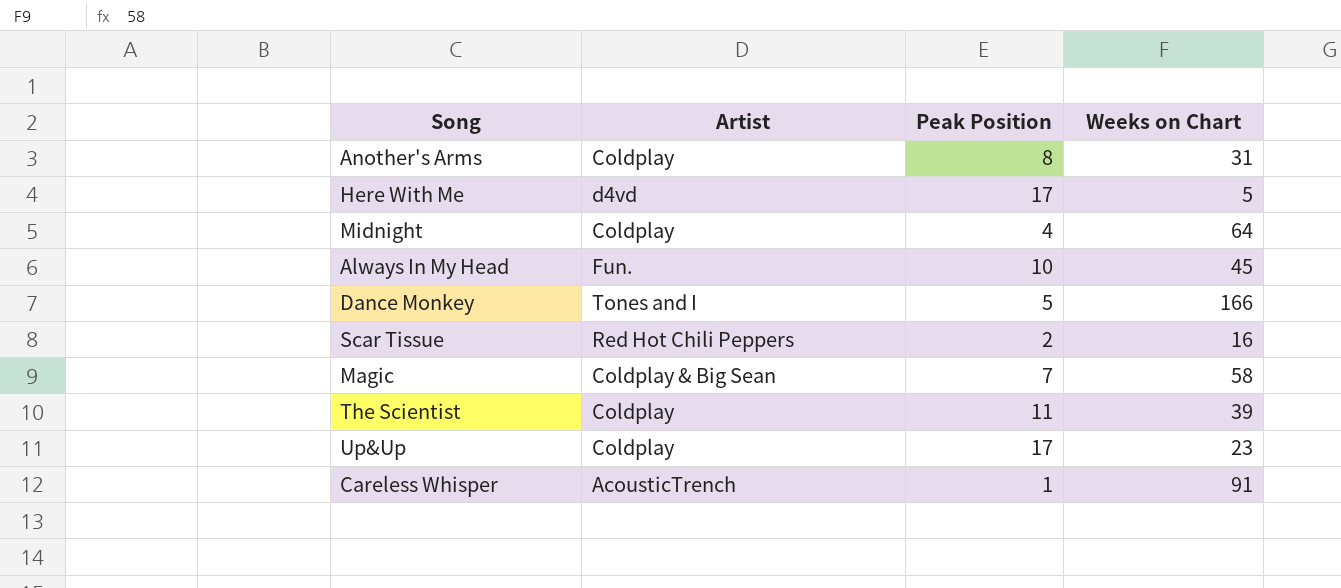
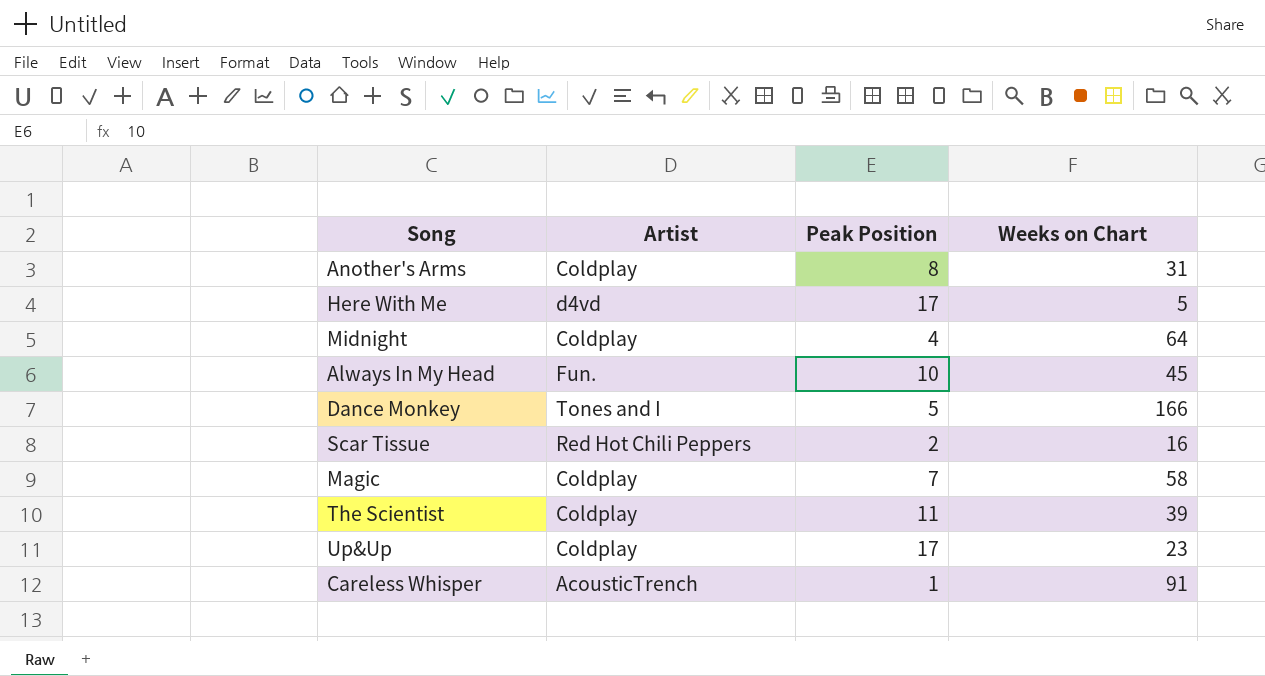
Magic | Artist: Coldplay & Big Sean -> Coldplay

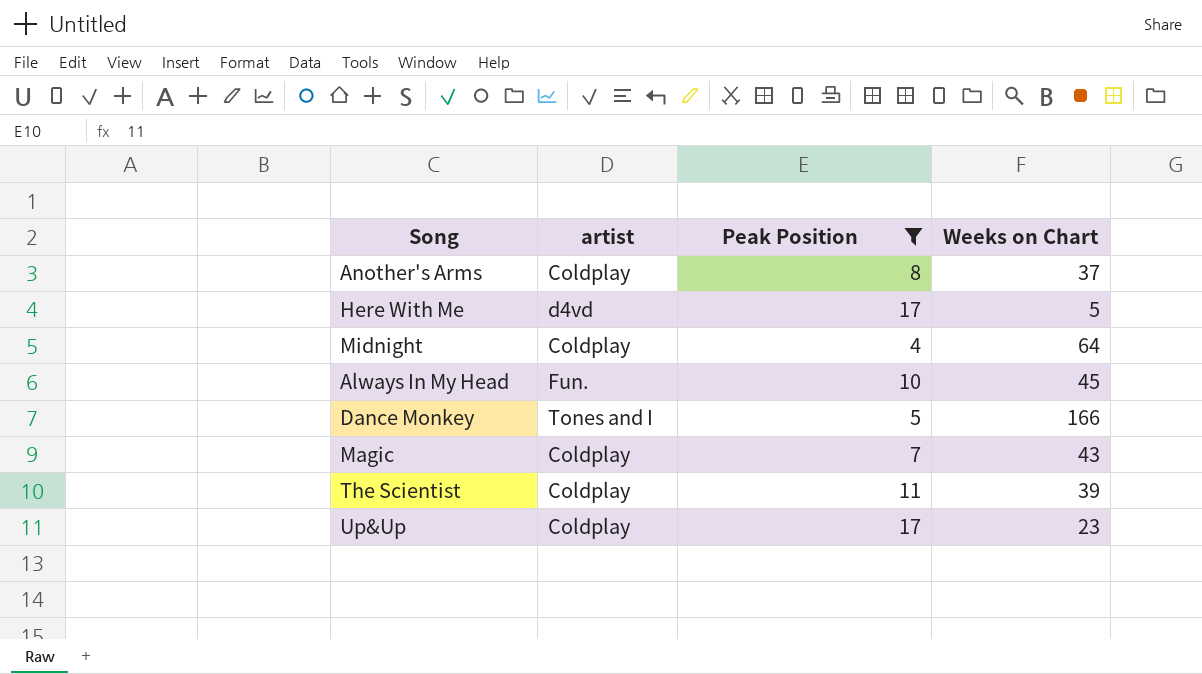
filter: none -> Peak Position >= 4
column name: Artist -> artist
Another's Arms | Weeks on Chart: 31 -> 37
Magic | Weeks on Chart: 58 -> 43

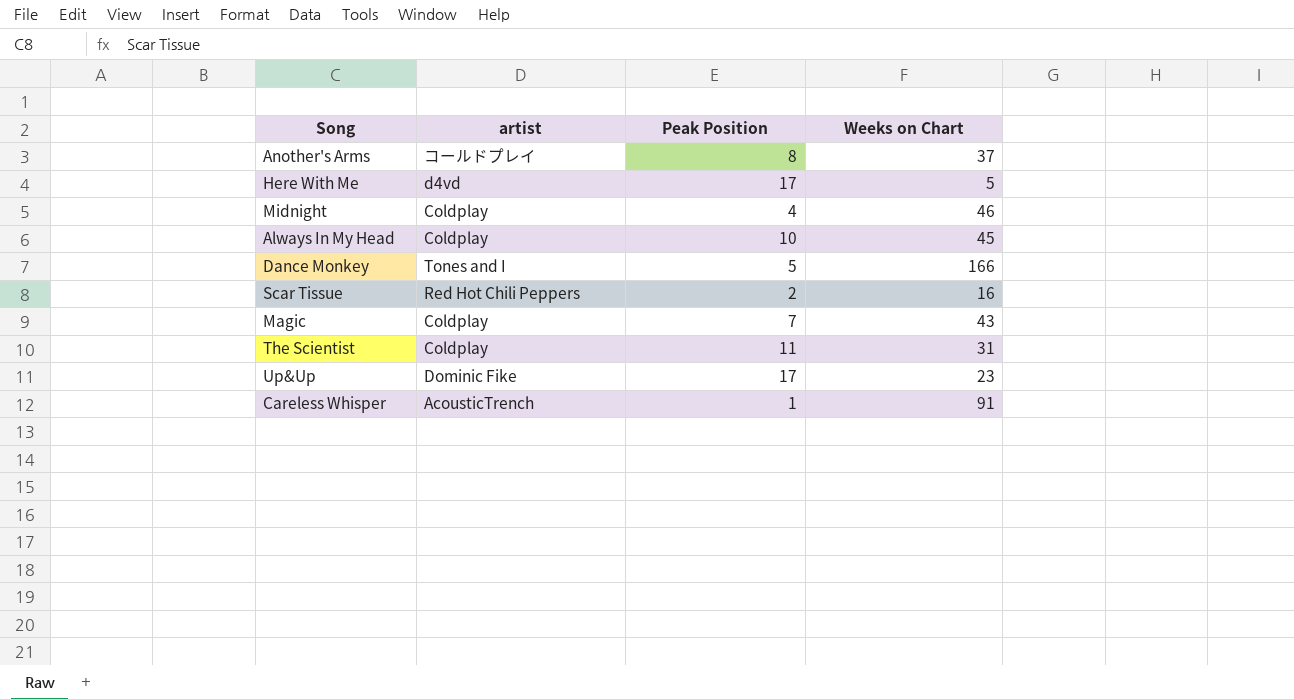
filter: Peak Position >= 4 -> none
Another's Arms | artist: Coldplay -> コールドプレイ
Midnight | Weeks on Chart: 64 -> 46
Always In My Head | artist: Fun. -> Coldplay
The Scientist | Weeks on Chart: 39 -> 31
Up&Up | artist: Coldplay -> Dominic Fike

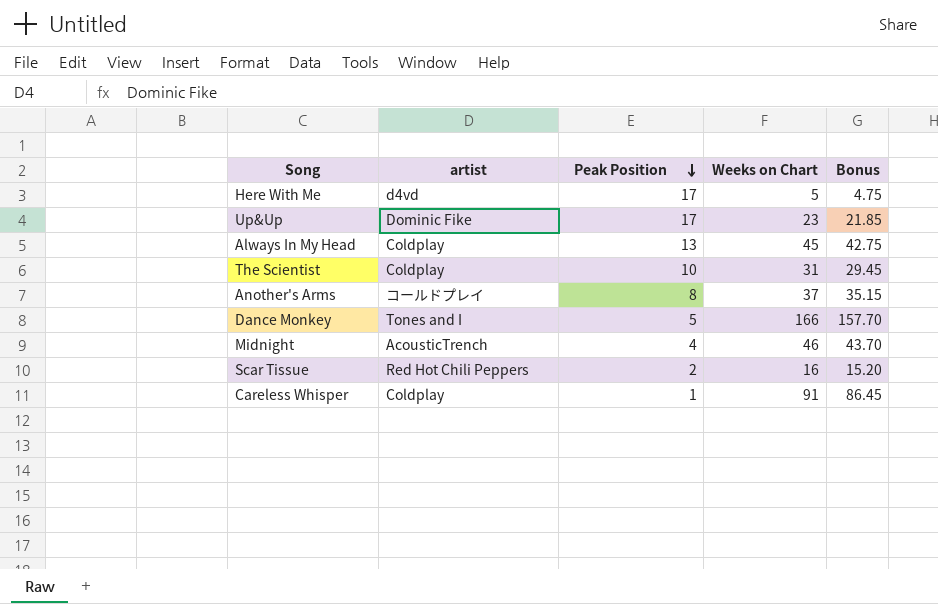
row order: none -> Peak Position descending
column Bonus | formula: none -> [Weeks on Chart] * 0.95
row Magic: Coldplay | 7 | 43 -> none
Always In My Head | Peak Position: 10 -> 13
The Scientist | Peak Position: 11 -> 10
Midnight | artist: Coldplay -> AcousticTrench
Careless Whisper | artist: AcousticTrench -> Coldplay

